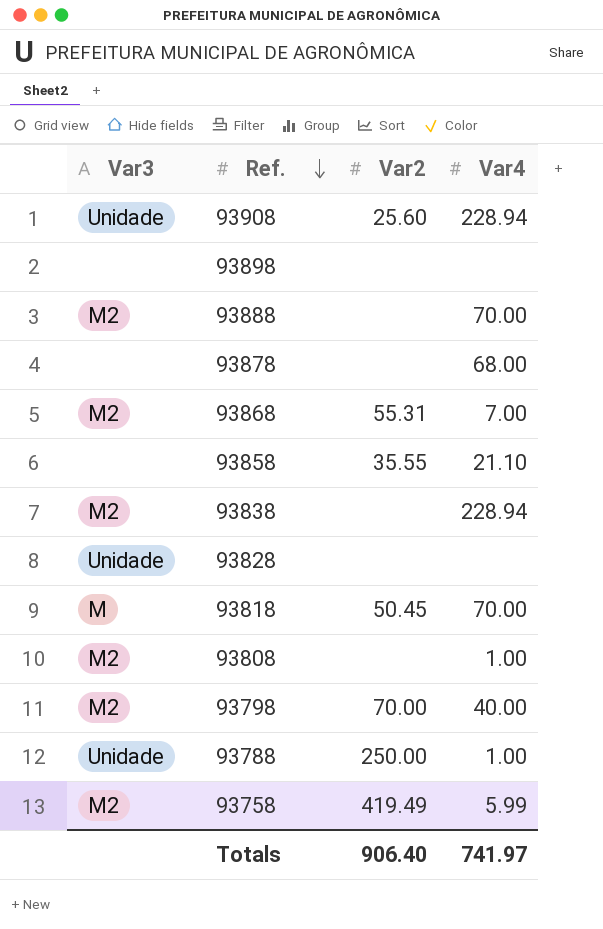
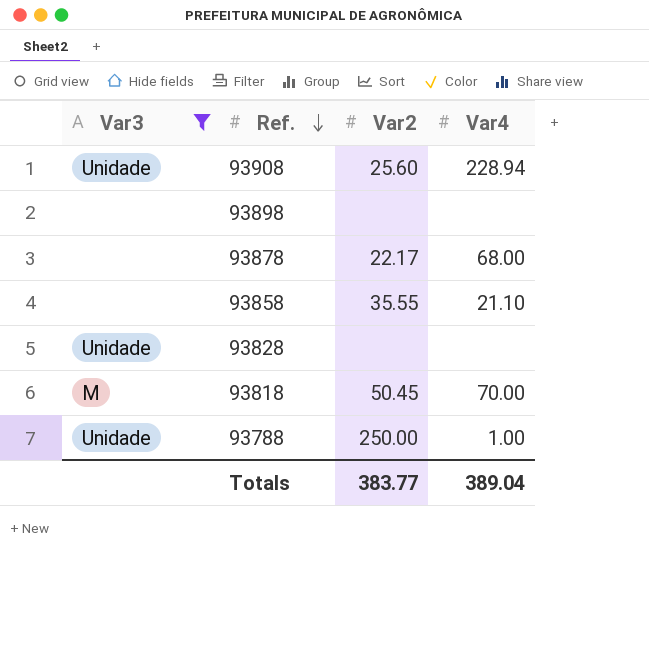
filter: none -> Var3 != M2
93878 | Var2: none -> 22.17
Totals | Var2: 906.40 -> 383.77
Totals | Var4: 741.97 -> 389.04

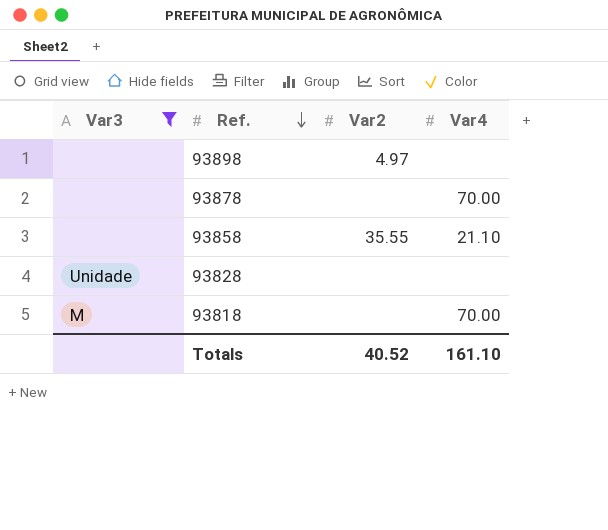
row 93908: Unidade | 25.60 | 228.94 -> none
row 93788: Unidade | 250.00 | 1.00 -> none
93898 | Var2: none -> 4.97
93878 | Var2: 22.17 -> none
93878 | Var4: 68.00 -> 70.00
93818 | Var2: 50.45 -> none
Totals | Var2: 383.77 -> 40.52
Totals | Var4: 389.04 -> 161.10

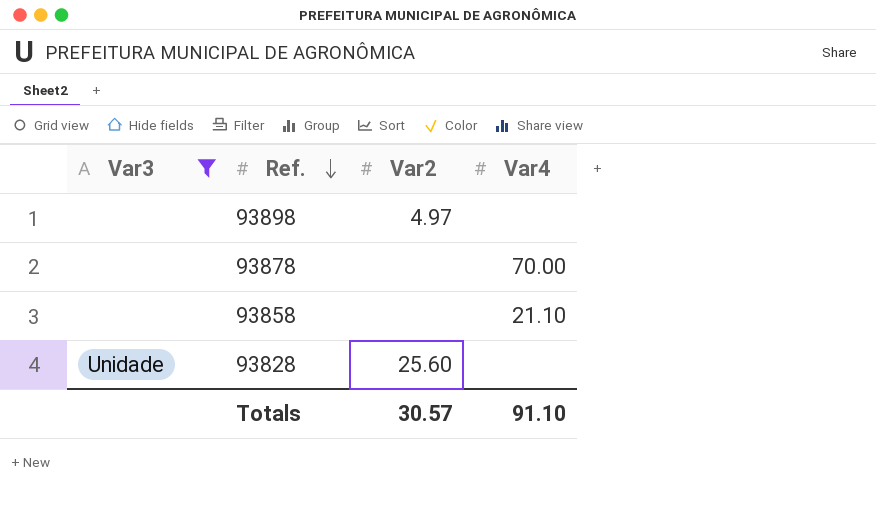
row 93818: M | none | 70.00 -> none
93858 | Var2: 35.55 -> none
93828 | Var2: none -> 25.60
Totals | Var2: 40.52 -> 30.57
Totals | Var4: 161.10 -> 91.10

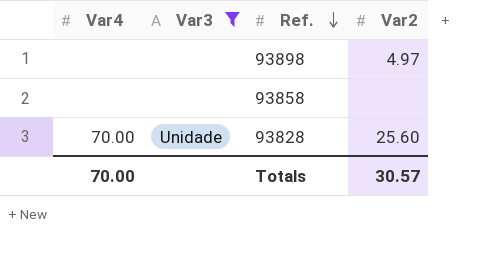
column Var4 | position: 4 -> 1
row 93878: none | none | 70.00 -> none
93858 | Var4: 21.10 -> none
93828 | Var4: none -> 70.00
Totals | Var4: 91.10 -> 70.00

